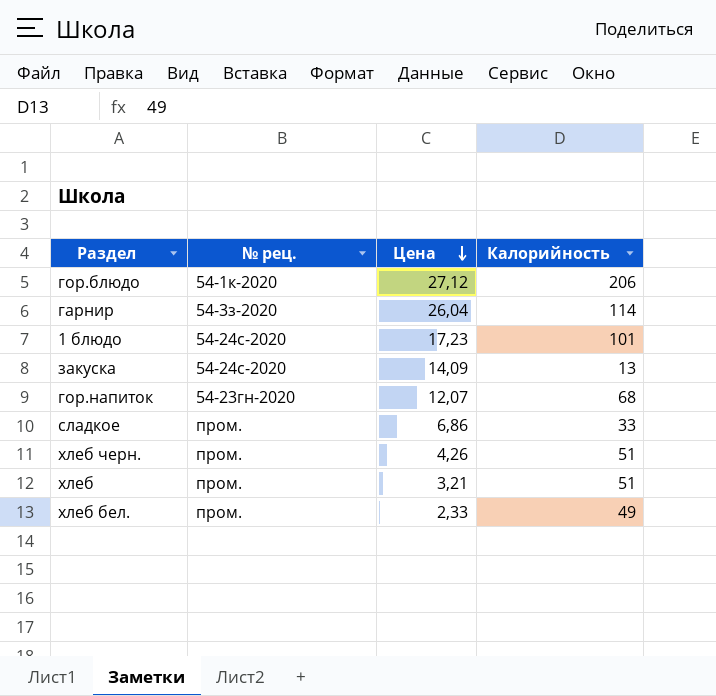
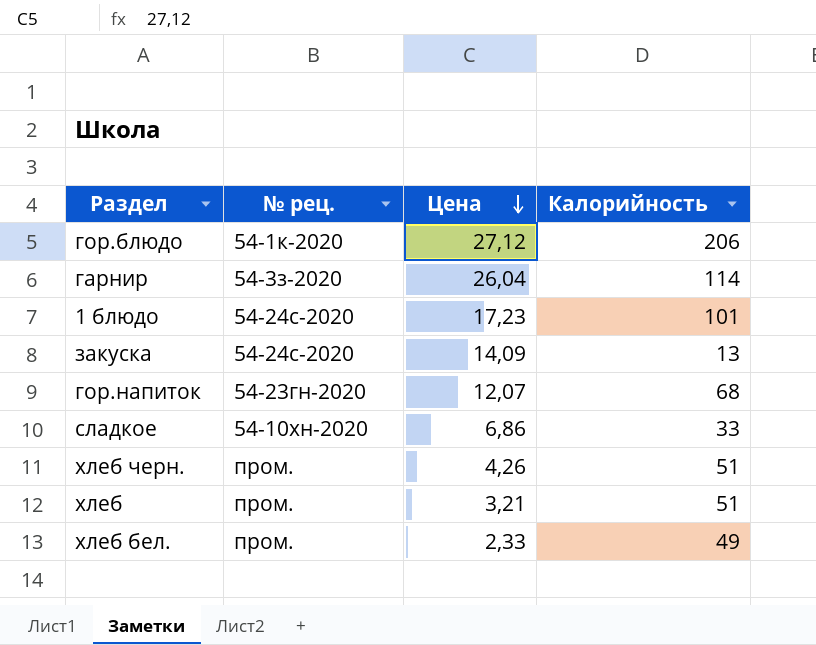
сладкое | № рец.: пром. -> 54-10хн-2020

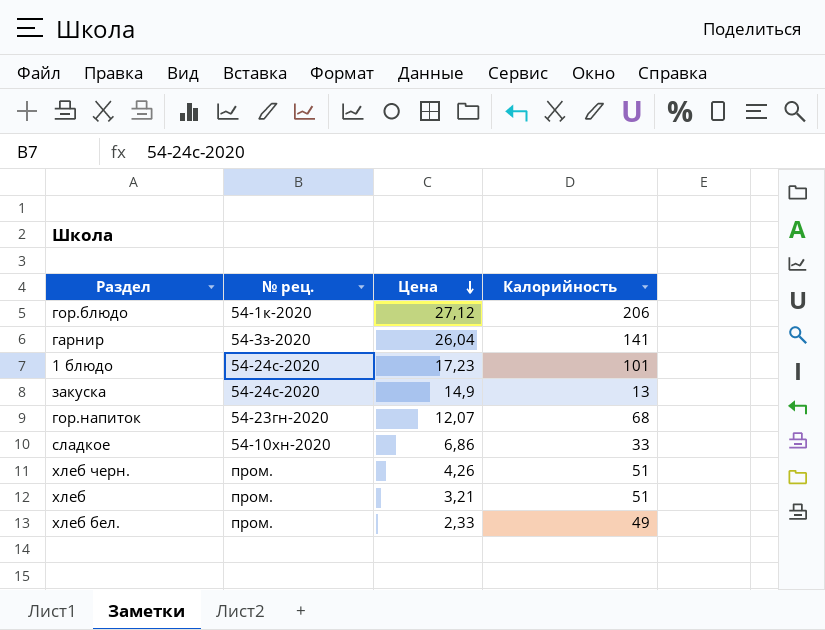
гарнир | Калорийность: 114 -> 141
закуска | Цена: 14,09 -> 14,9

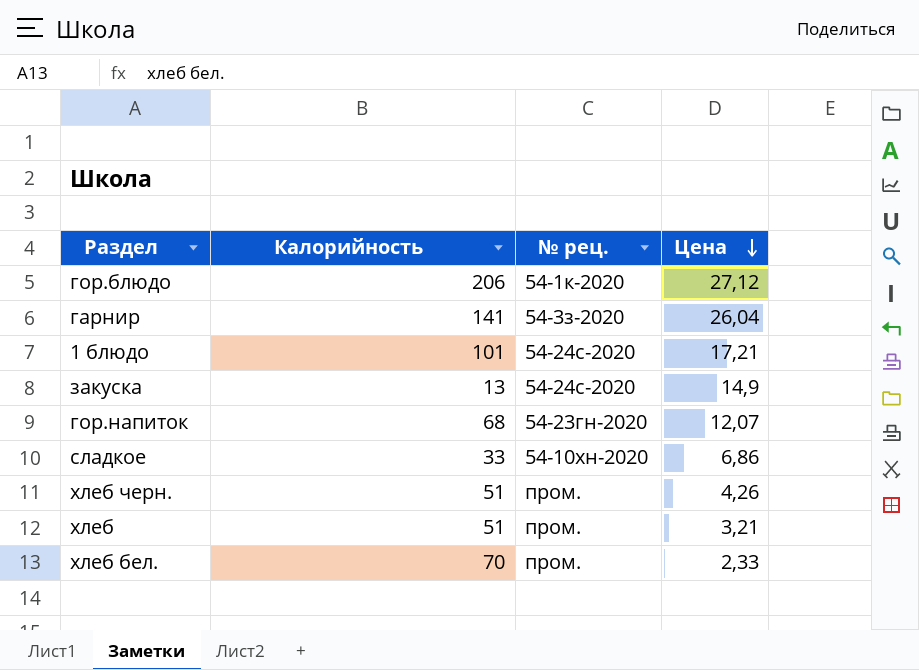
column Калорийность | position: 4 -> 2
1 блюдо | Цена: 17,23 -> 17,21
хлеб бел. | Калорийность: 49 -> 70

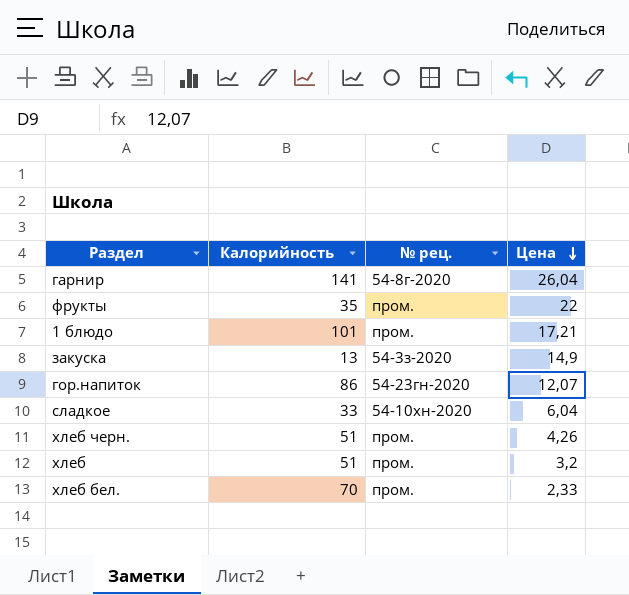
row гор.блюдо: 206 | 54-1к-2020 | 27,12 -> none
гарнир | № рец.: 54-3з-2020 -> 54-8г-2020
row фрукты: none -> 35 | пром. | 22
1 блюдо | № рец.: 54-24с-2020 -> пром.
закуска | № рец.: 54-24с-2020 -> 54-3з-2020
гор.напиток | Калорийность: 68 -> 86
сладкое | Цена: 6,86 -> 6,04
хлеб | Цена: 3,21 -> 3,2

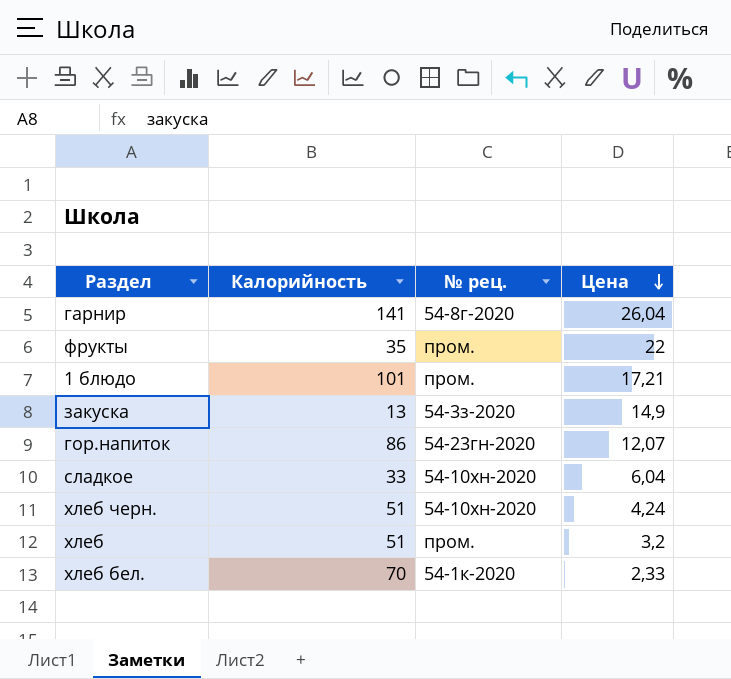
хлеб черн. | № рец.: пром. -> 54-10хн-2020
хлеб черн. | Цена: 4,26 -> 4,24
хлеб бел. | № рец.: пром. -> 54-1к-2020

